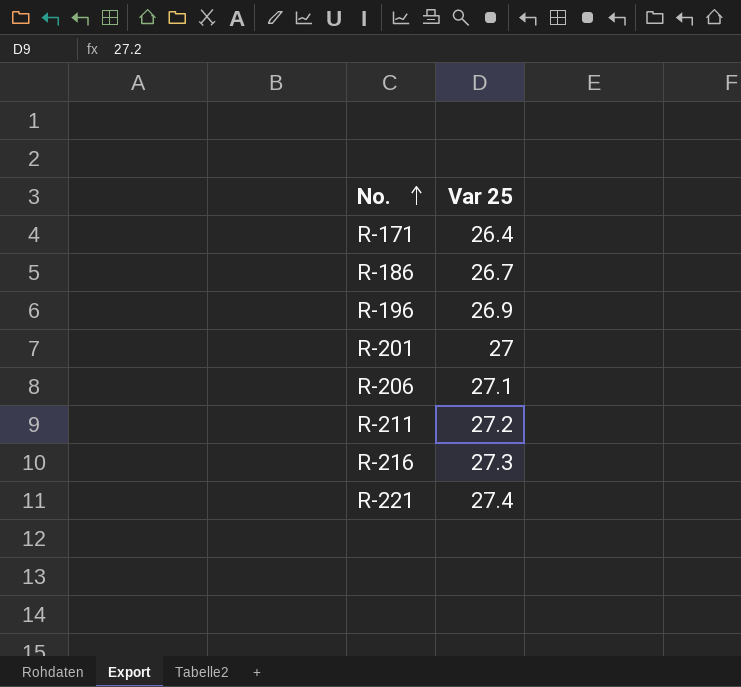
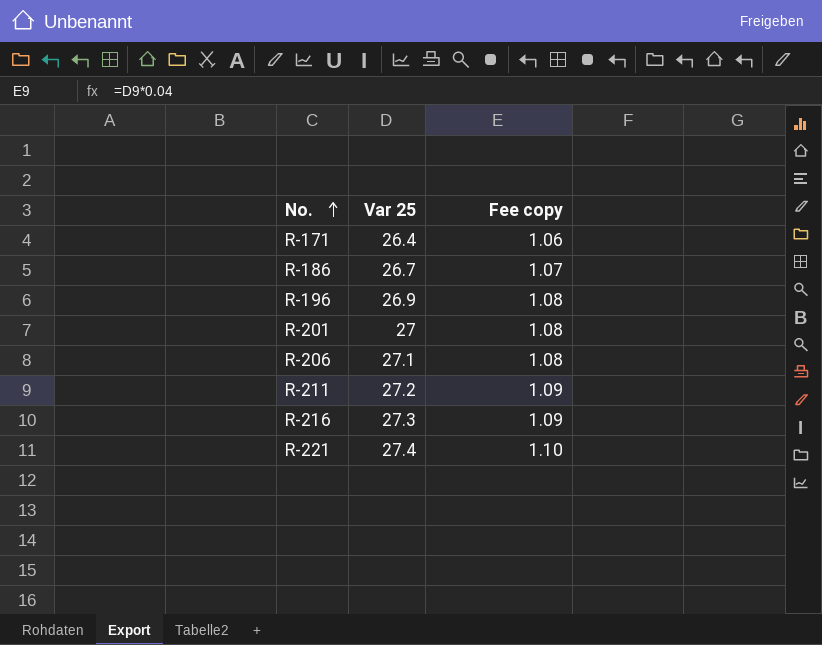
column Fee copy | formula: none -> [Var 25] * 0.04

